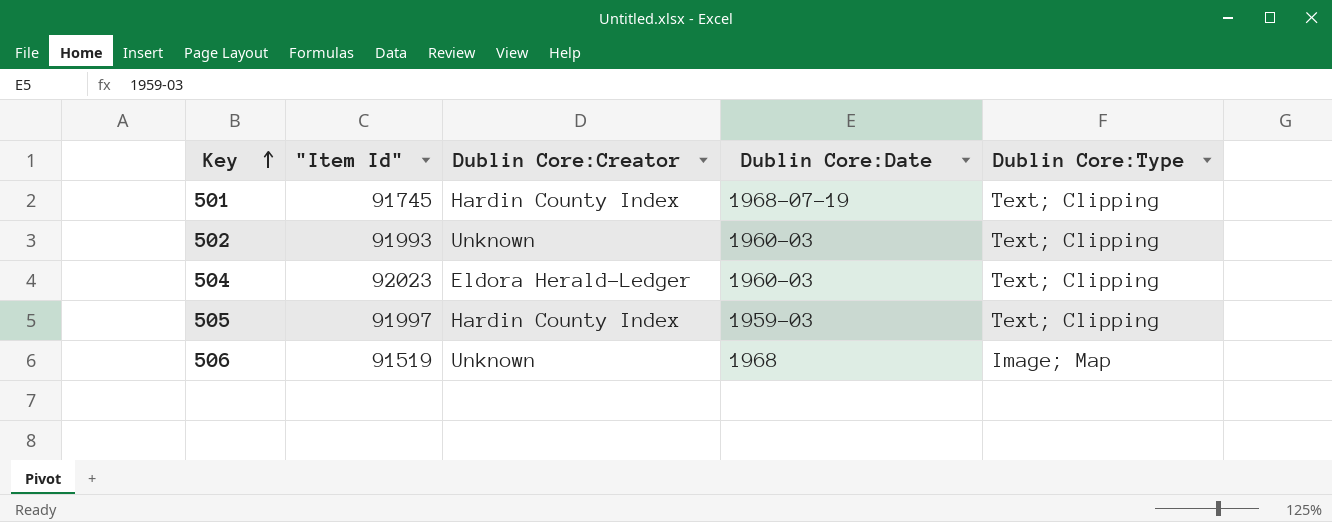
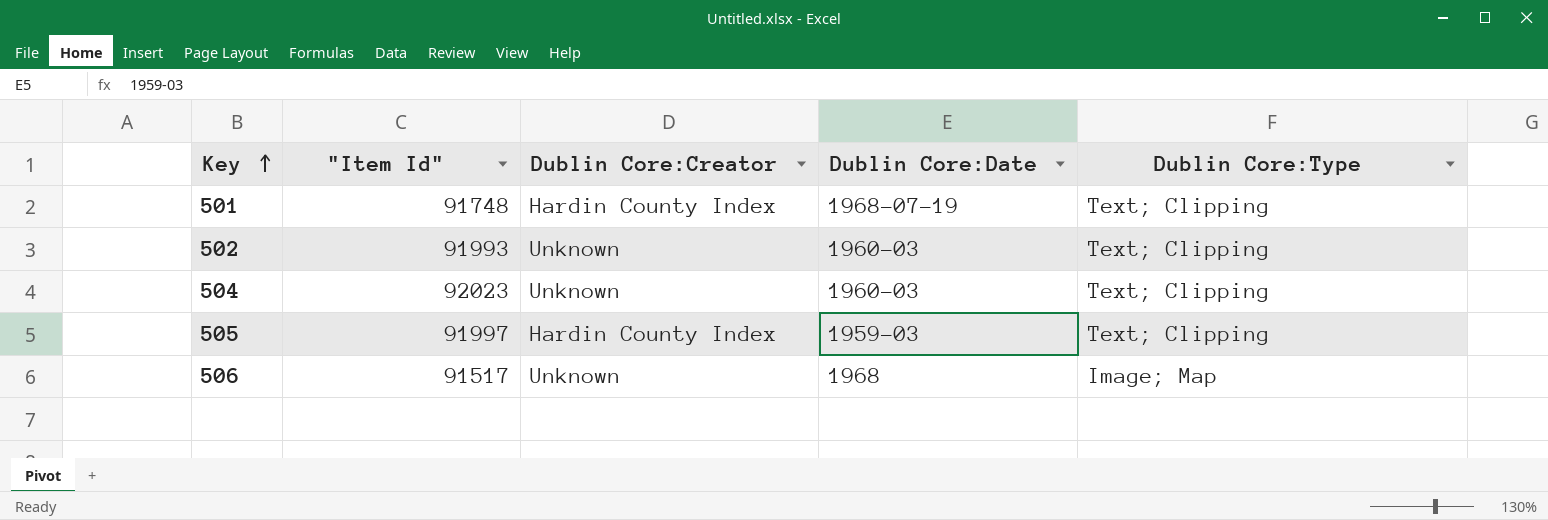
501 | "Item Id": 91745 -> 91748
504 | Dublin Core:Creator: Eldora Herald-Ledger -> Unknown
506 | "Item Id": 91519 -> 91517

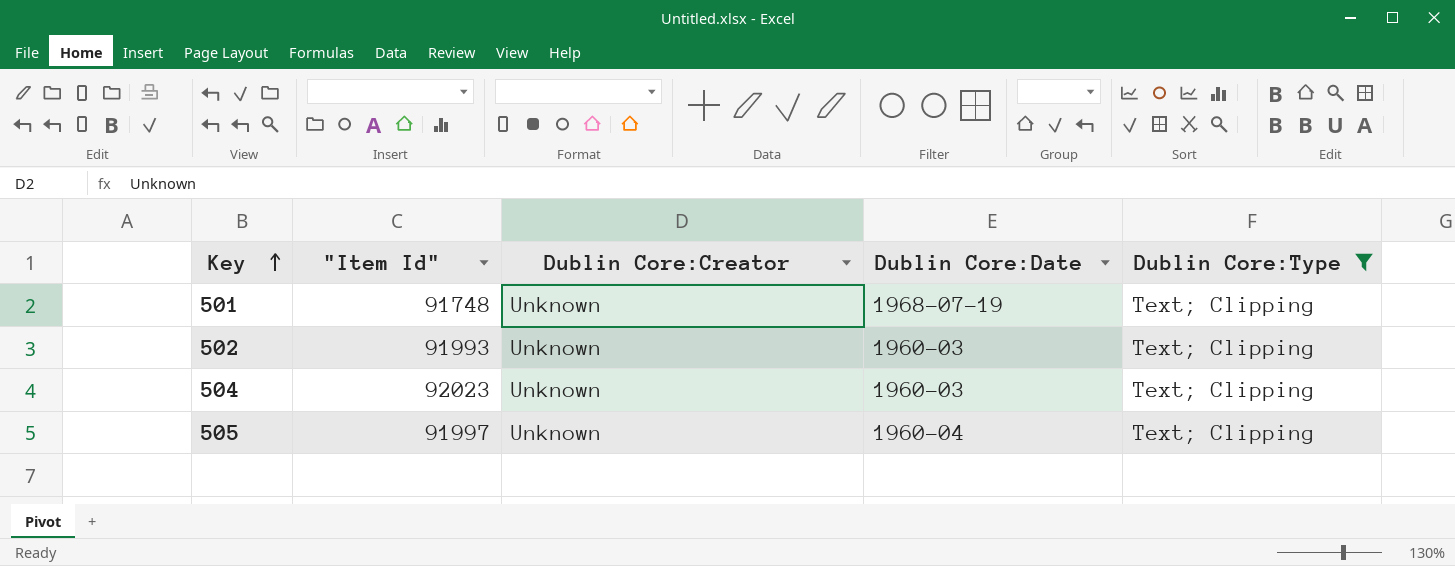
filter: none -> Dublin Core:Type = Text; Clipping
501 | Dublin Core:Creator: Hardin County Index -> Unknown
505 | Dublin Core:Creator: Hardin County Index -> Unknown
505 | Dublin Core:Date: 1959-03 -> 1960-04

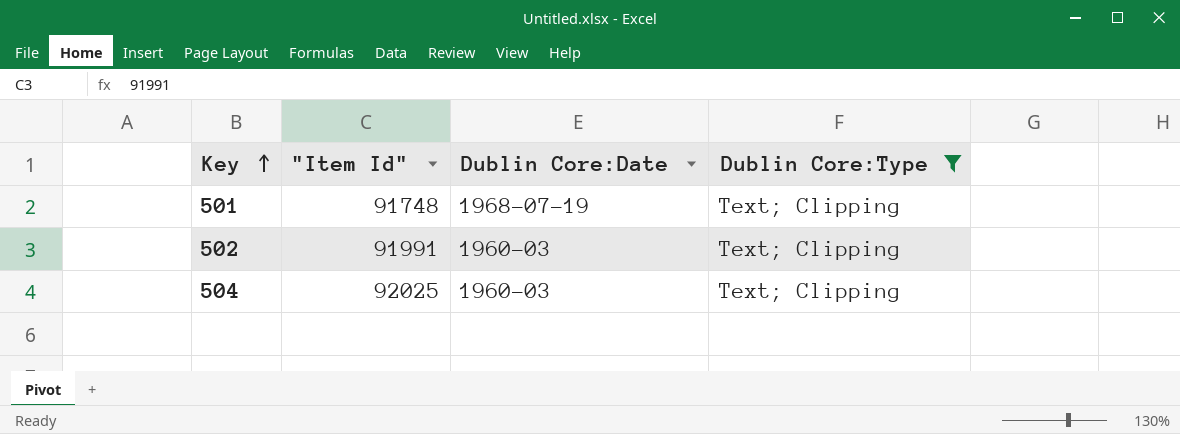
column Dublin Core:Creator | position: 3 -> none
row 505: 91997 | Unknown | 1960-04 | Text; Clipping -> none
502 | "Item Id": 91993 -> 91991
504 | "Item Id": 92023 -> 92025

